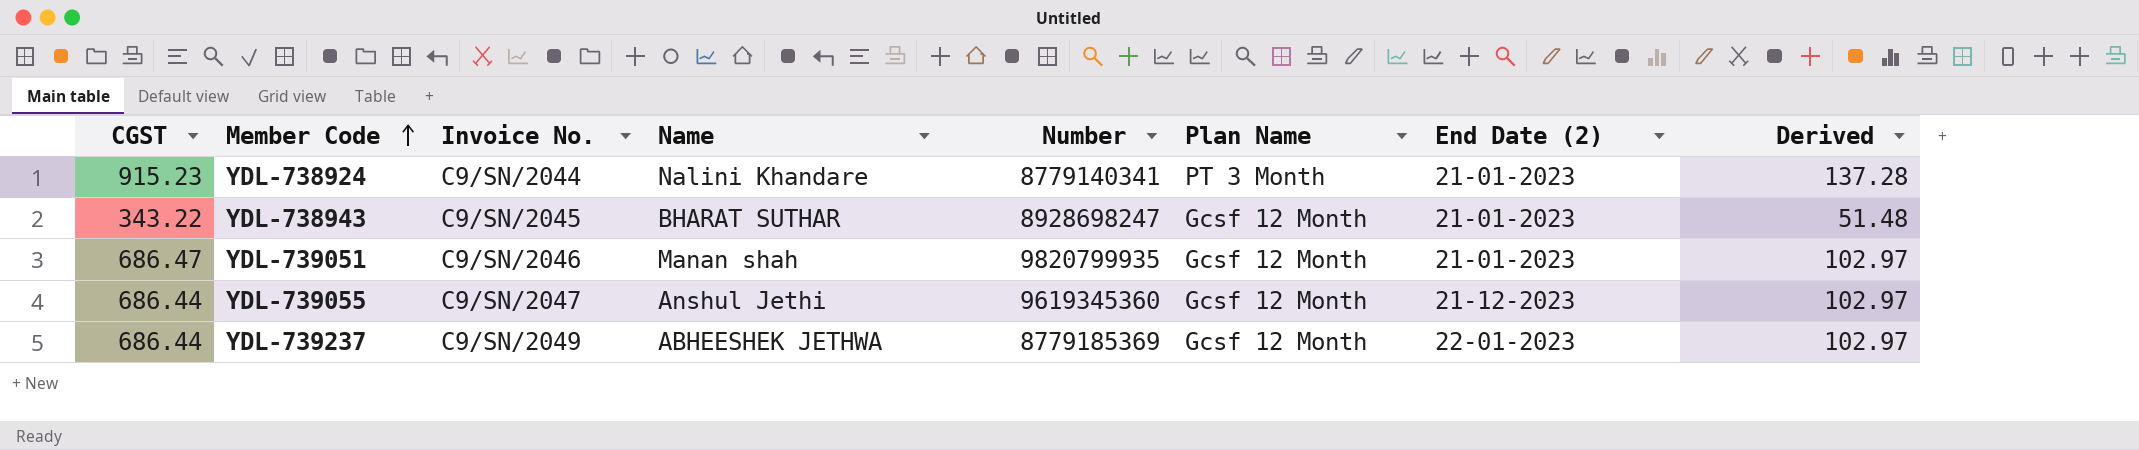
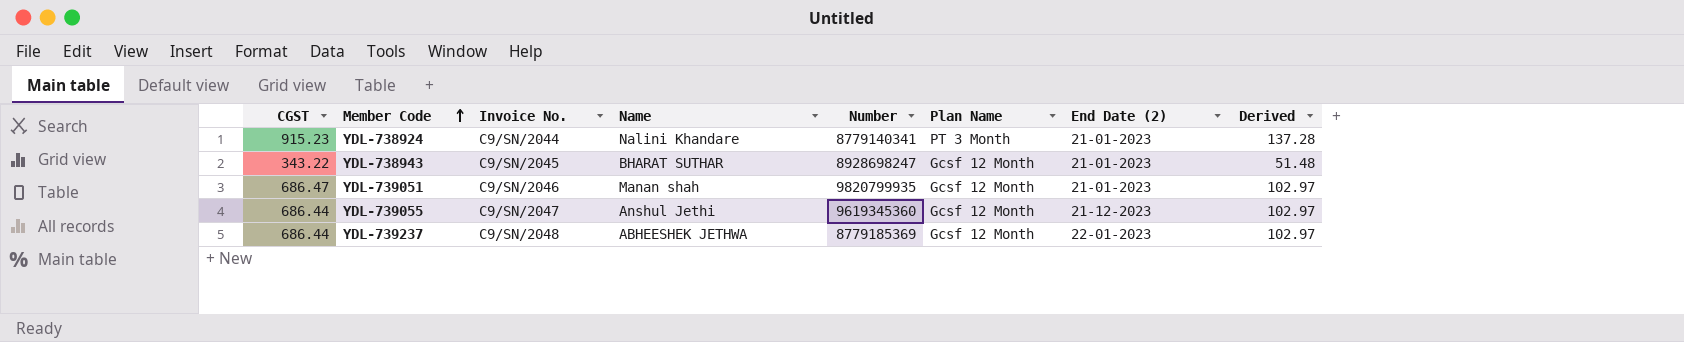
YDL-739237 | Invoice No.: C9/SN/2049 -> C9/SN/2048

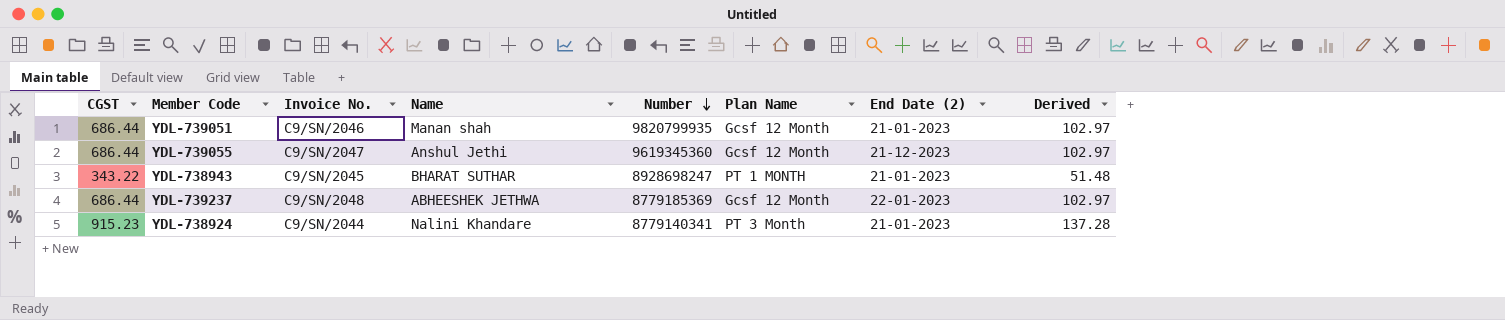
row order: Member Code ascending -> Number descending
YDL-739051 | CGST: 686.47 -> 686.44
YDL-738943 | Plan Name: Gcsf 12 Month -> PT 1 MONTH

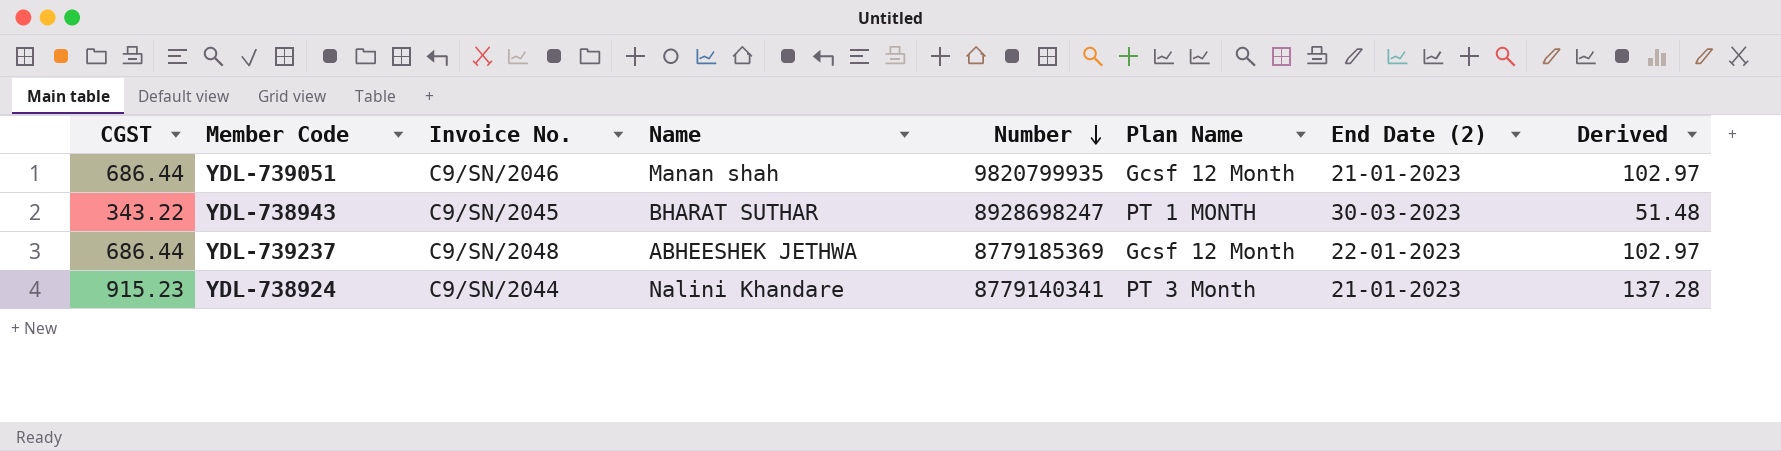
row YDL-739055: 686.44 | C9/SN/2047 | Anshul Jethi | 9619345360 | Gcsf 12 Month | 21-12-2023 | 102.97 -> none
YDL-738943 | End Date (2): 21-01-2023 -> 30-03-2023

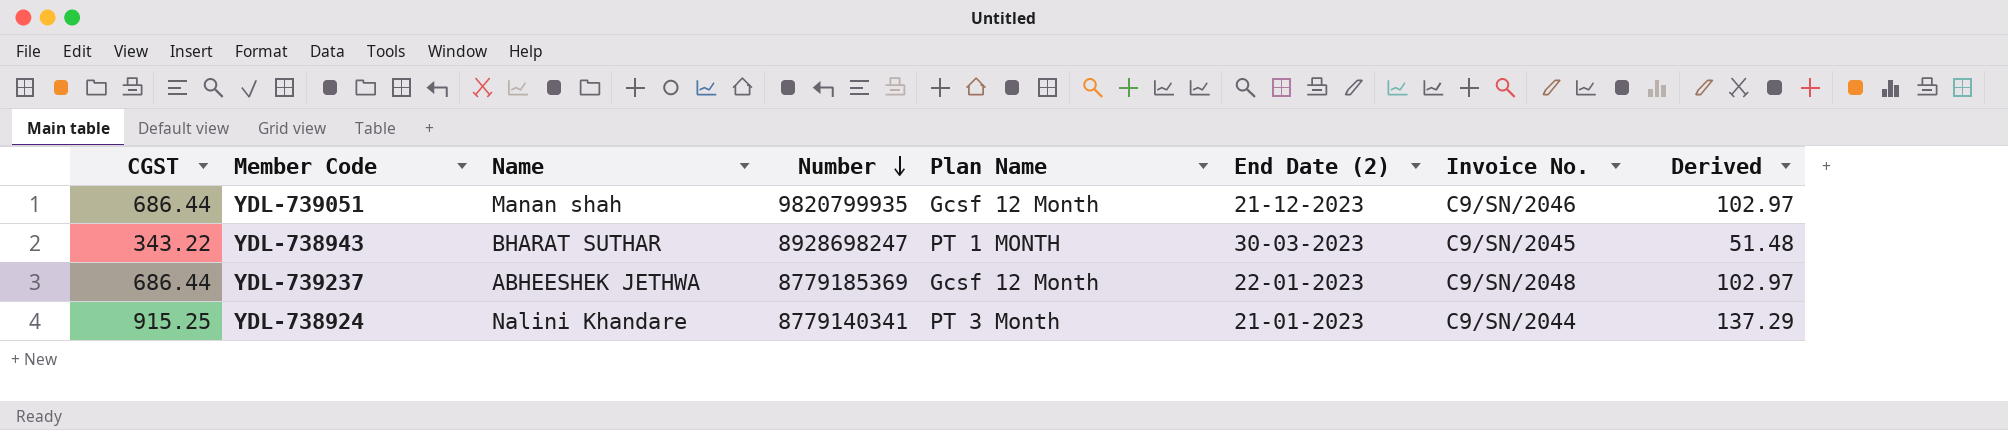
column Invoice No. | position: 3 -> 7
YDL-739051 | End Date (2): 21-01-2023 -> 21-12-2023
YDL-738924 | CGST: 915.23 -> 915.25
YDL-738924 | Derived: 137.28 -> 137.29

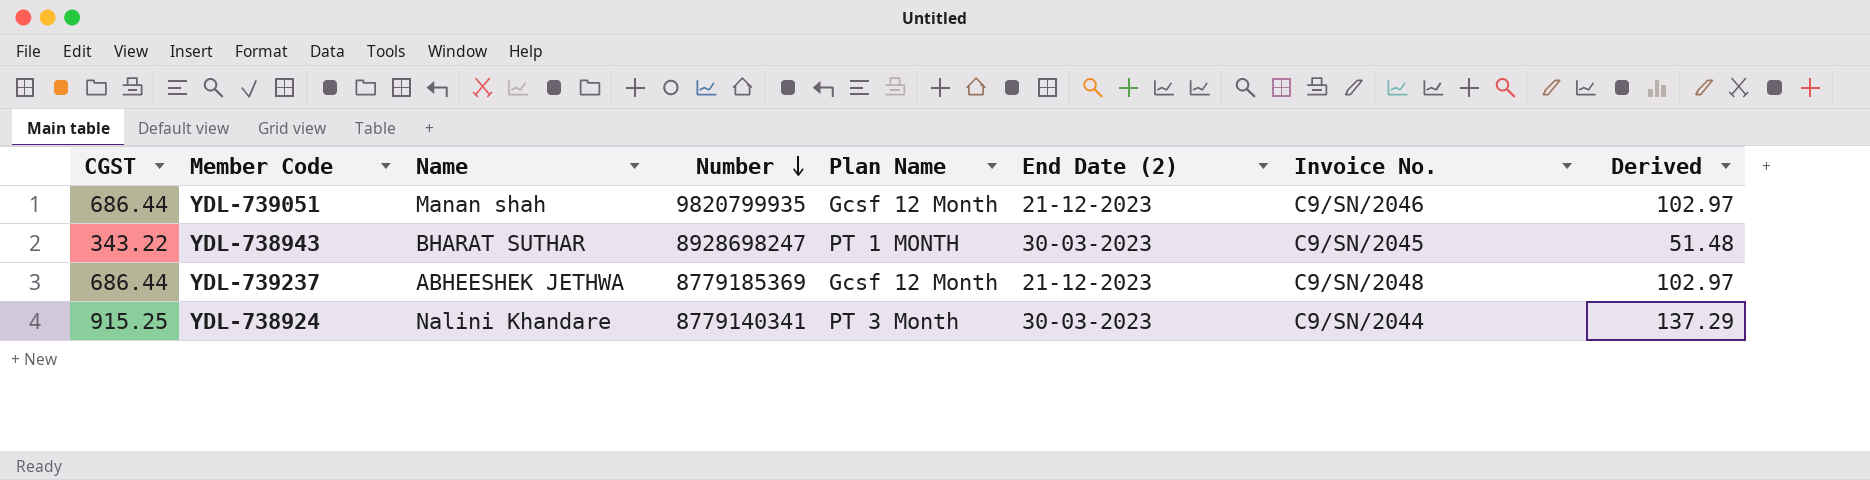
YDL-739237 | End Date (2): 22-01-2023 -> 21-12-2023
YDL-738924 | End Date (2): 21-01-2023 -> 30-03-2023

